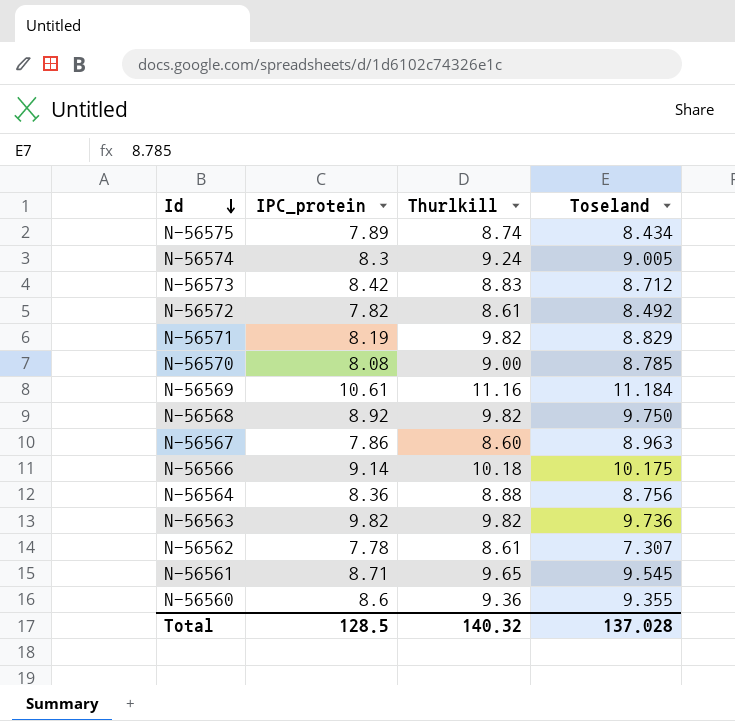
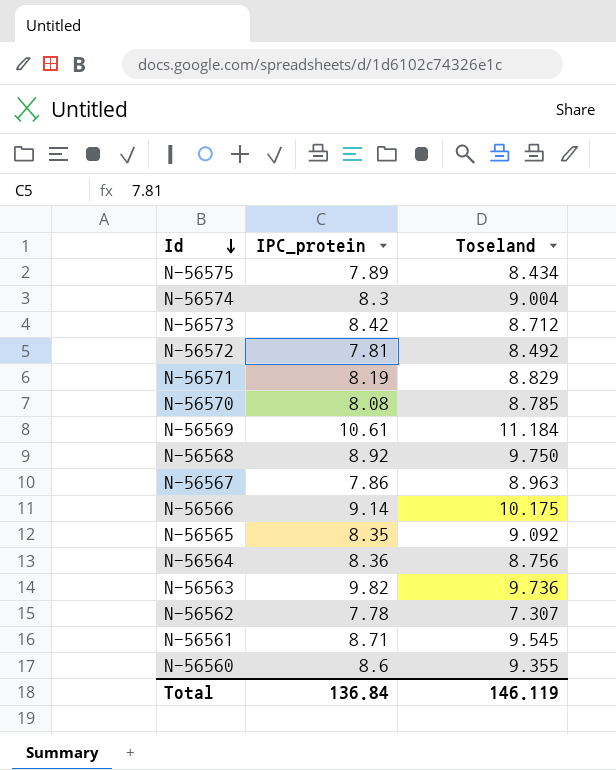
column Thurlkill | position: 3 -> none
N-56574 | Toseland: 9.005 -> 9.004
N-56572 | IPC_protein: 7.82 -> 7.81
row N-56565: none -> 8.35 | 9.092
Total | IPC_protein: 128.5 -> 136.84
Total | Toseland: 137.028 -> 146.119

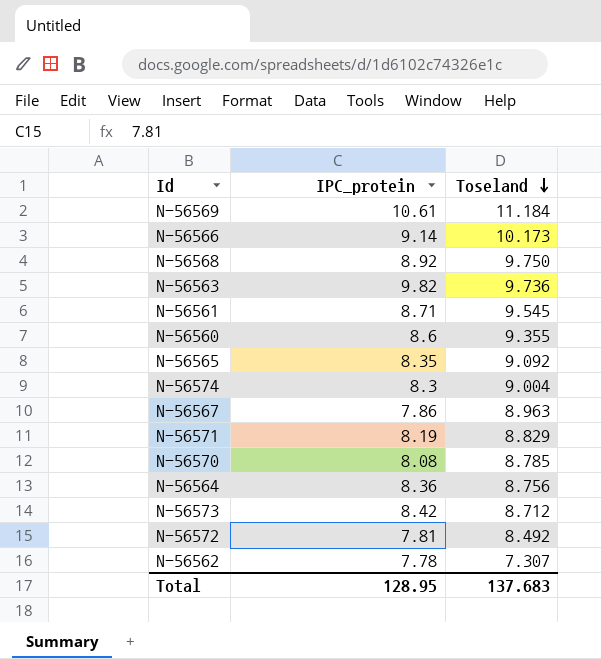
row order: Id descending -> Toseland descending
row N-56575: 7.89 | 8.434 -> none
N-56566 | Toseland: 10.175 -> 10.173
Total | IPC_protein: 136.84 -> 128.95
Total | Toseland: 146.119 -> 137.683

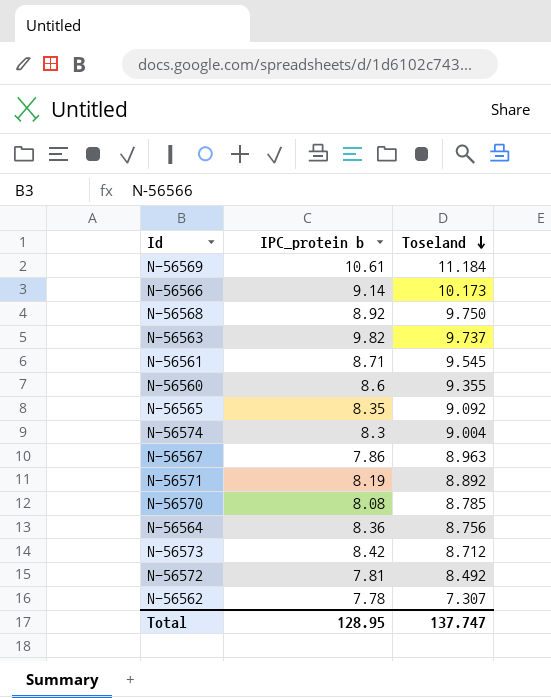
column name: IPC_protein -> IPC_protein b
N-56563 | Toseland: 9.736 -> 9.737
N-56571 | Toseland: 8.829 -> 8.892
Total | Toseland: 137.683 -> 137.747

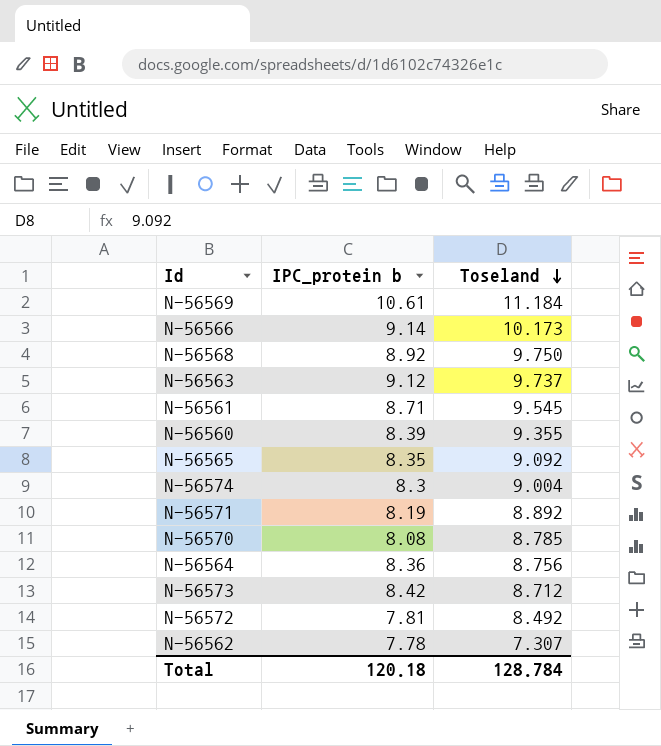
row N-56567: 7.86 | 8.963 -> none
N-56563 | IPC_protein b: 9.82 -> 9.12
N-56560 | IPC_protein b: 8.6 -> 8.39
Total | IPC_protein b: 128.95 -> 120.18
Total | Toseland: 137.747 -> 128.784

